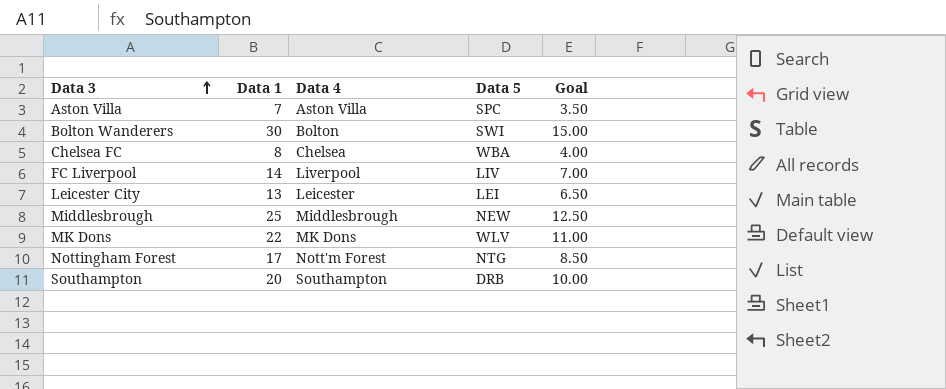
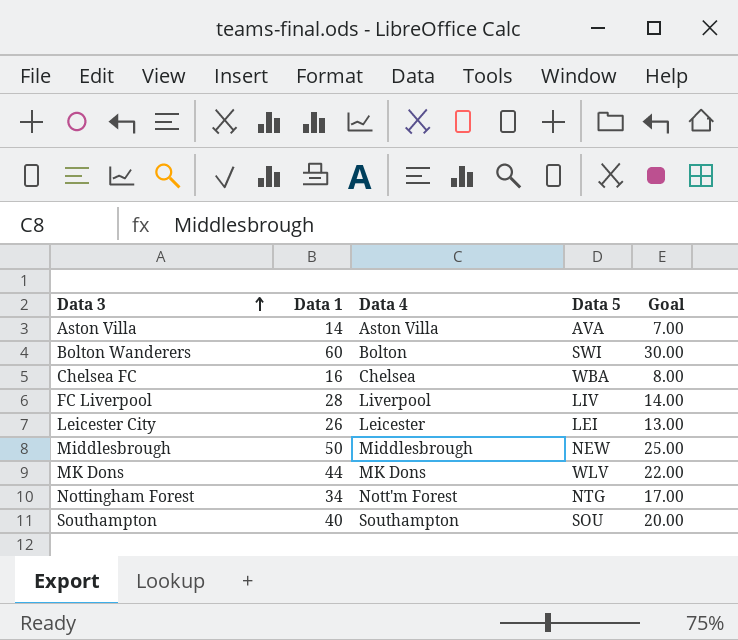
Aston Villa | Data 1: 7 -> 14
Aston Villa | Data 5: SPC -> AVA
Aston Villa | Goal: 3.50 -> 7.00
Bolton Wanderers | Data 1: 30 -> 60
Bolton Wanderers | Goal: 15.00 -> 30.00
Chelsea FC | Data 1: 8 -> 16
Chelsea FC | Goal: 4.00 -> 8.00
FC Liverpool | Data 1: 14 -> 28
FC Liverpool | Goal: 7.00 -> 14.00
Leicester City | Data 1: 13 -> 26
Leicester City | Goal: 6.50 -> 13.00
Middlesbrough | Data 1: 25 -> 50
Middlesbrough | Goal: 12.50 -> 25.00
MK Dons | Data 1: 22 -> 44
MK Dons | Goal: 11.00 -> 22.00
Nottingham Forest | Data 1: 17 -> 34
Nottingham Forest | Goal: 8.50 -> 17.00
Southampton | Data 1: 20 -> 40
Southampton | Data 5: DRB -> SOU
Southampton | Goal: 10.00 -> 20.00

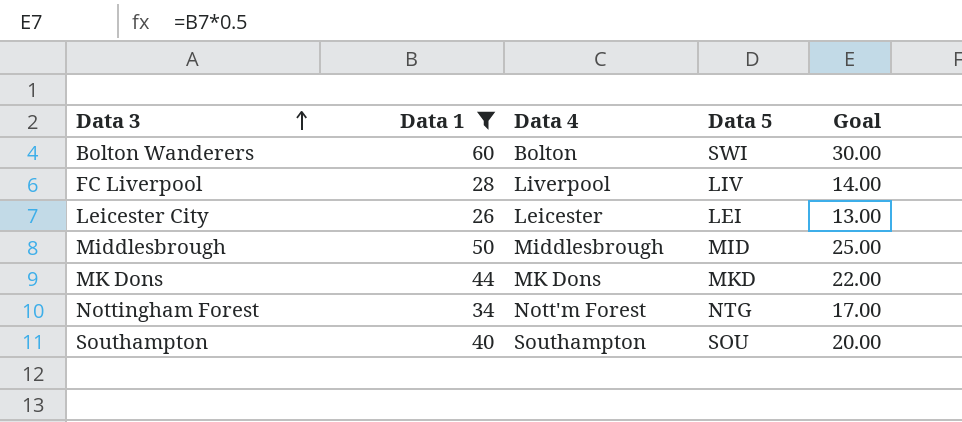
filter: none -> Data 1 >= 26
Middlesbrough | Data 5: NEW -> MID
MK Dons | Data 5: WLV -> MKD

